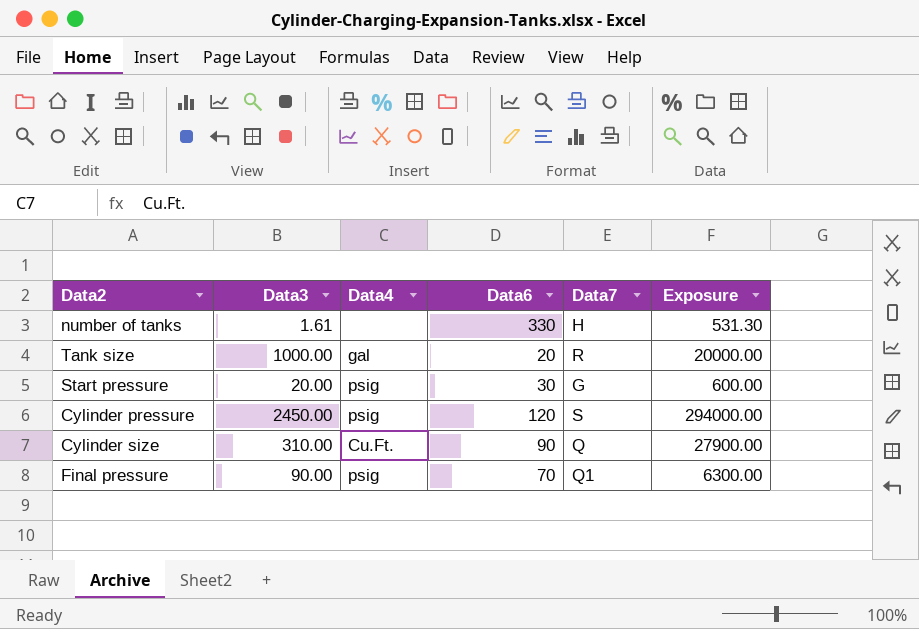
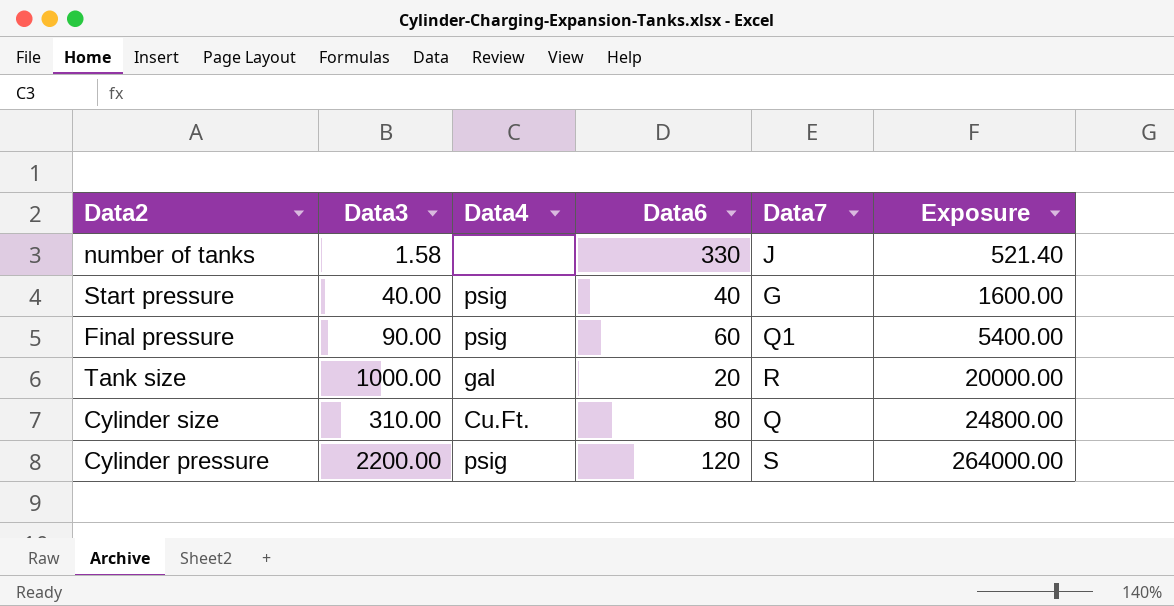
row order: none -> Exposure ascending
number of tanks | Data3: 1.61 -> 1.58
number of tanks | Data7: H -> J
number of tanks | Exposure: 531.30 -> 521.40
Start pressure | Data3: 20.00 -> 40.00
Start pressure | Data6: 30 -> 40
Start pressure | Exposure: 600.00 -> 1600.00
Final pressure | Data6: 70 -> 60
Final pressure | Exposure: 6300.00 -> 5400.00
Cylinder size | Data6: 90 -> 80
Cylinder size | Exposure: 27900.00 -> 24800.00
Cylinder pressure | Data3: 2450.00 -> 2200.00
Cylinder pressure | Exposure: 294000.00 -> 264000.00

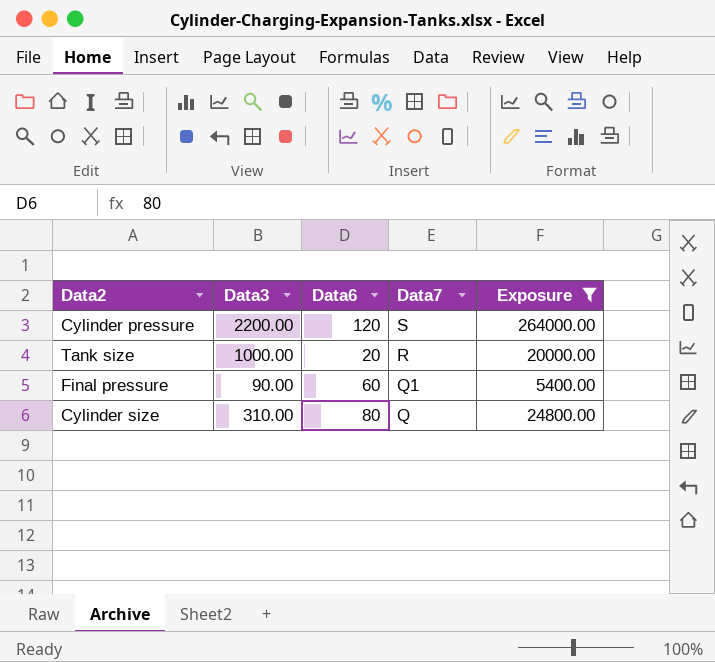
filter: none -> Exposure >= 5400.00
row order: Exposure ascending -> Data7 descending
column Data4 | position: 3 -> none

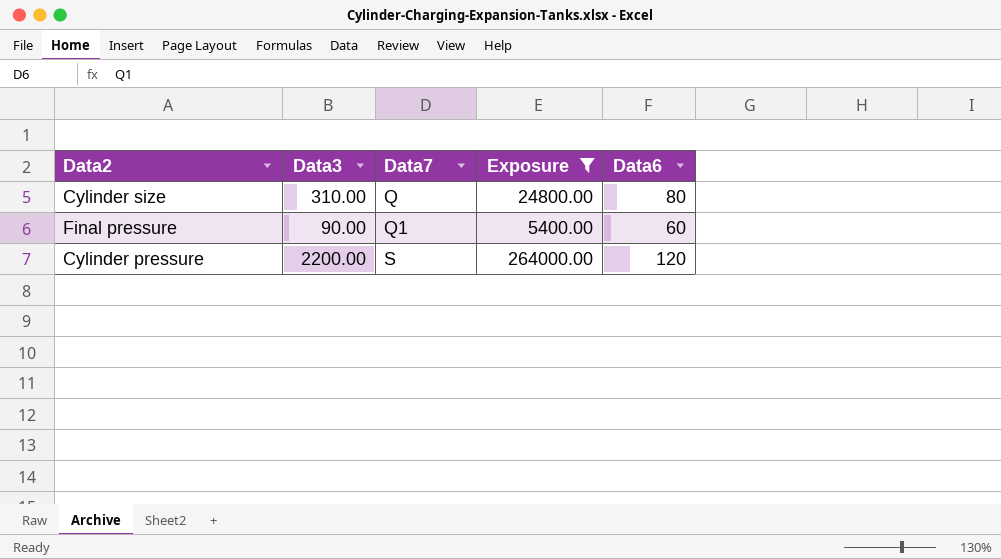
row order: Data7 descending -> Data7 ascending
column Data6 | position: 3 -> 5
row Tank size: 1000.00 | 20 | R | 20000.00 -> none

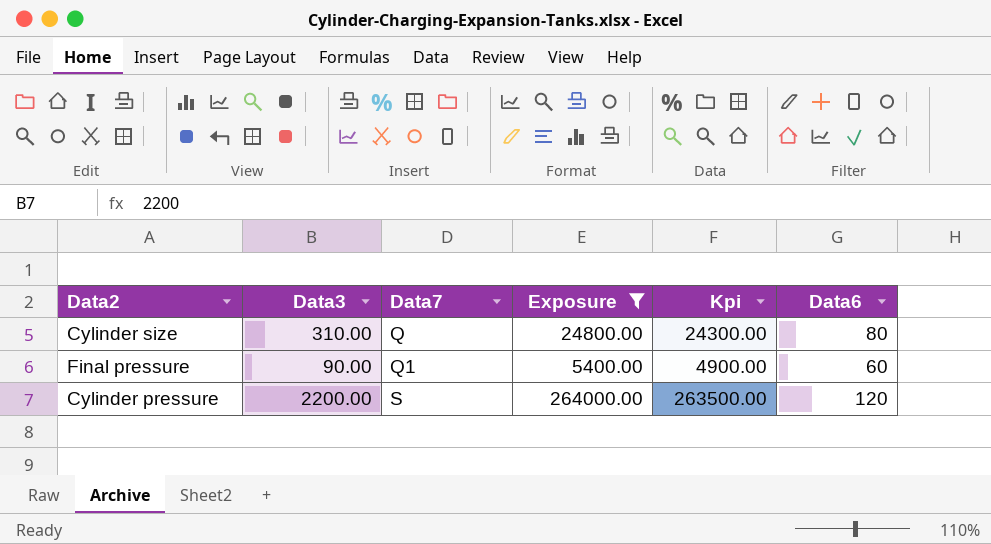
column Kpi | formula: none -> [Exposure] - 500

